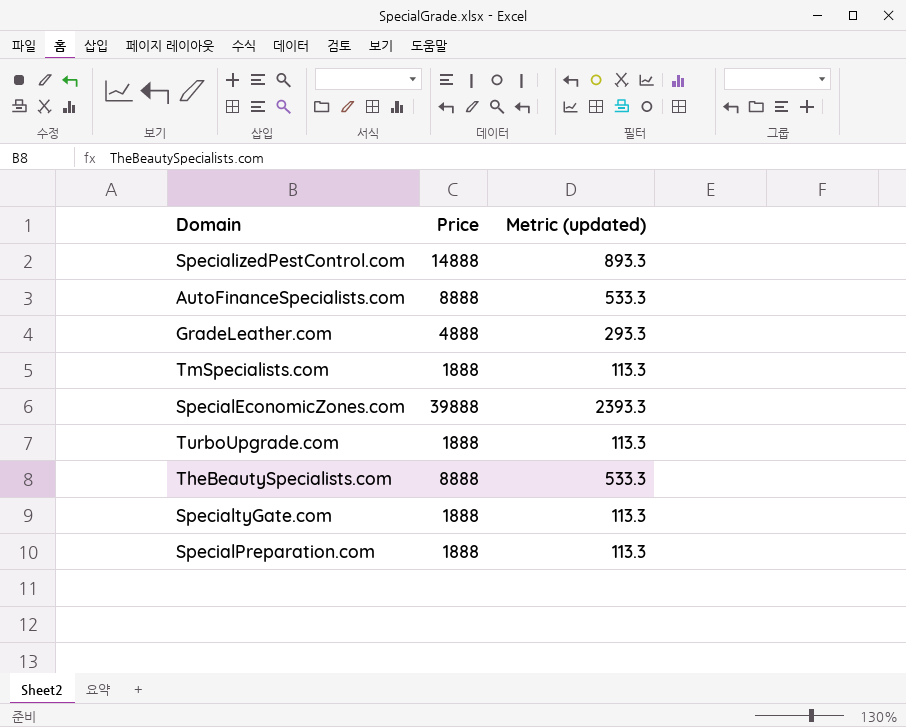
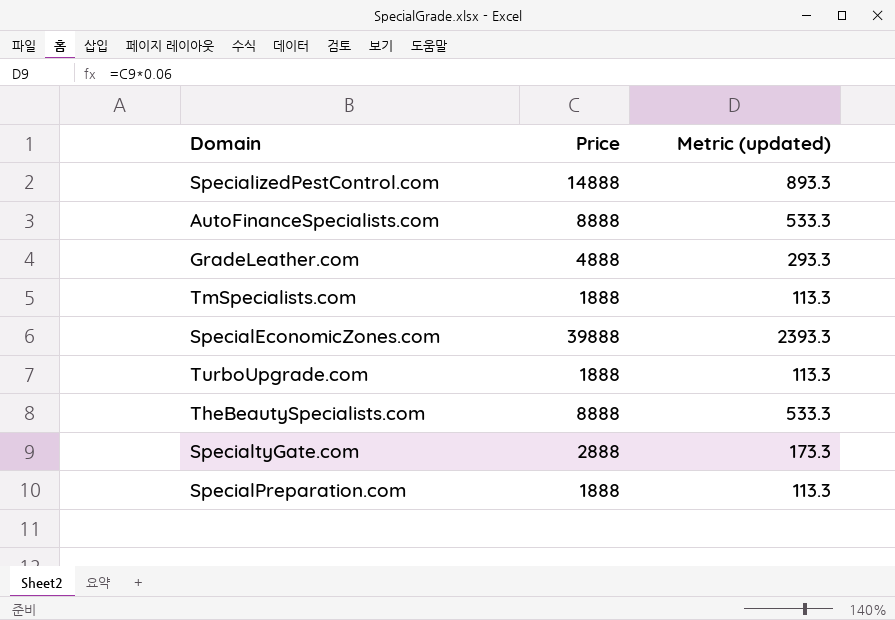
SpecialtyGate.com | Price: 1888 -> 2888
SpecialtyGate.com | Metric (updated): 113.3 -> 173.3

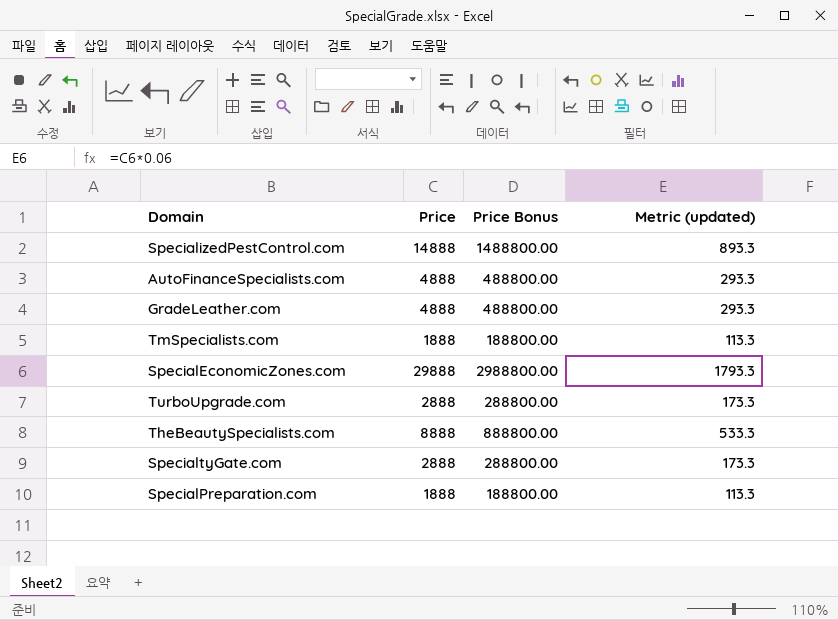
column Price Bonus | formula: none -> [Price] * 100
AutoFinanceSpecialists.com | Price: 8888 -> 4888
AutoFinanceSpecialists.com | Metric (updated): 533.3 -> 293.3
SpecialEconomicZones.com | Price: 39888 -> 29888
SpecialEconomicZones.com | Metric (updated): 2393.3 -> 1793.3
TurboUpgrade.com | Price: 1888 -> 2888
TurboUpgrade.com | Metric (updated): 113.3 -> 173.3

